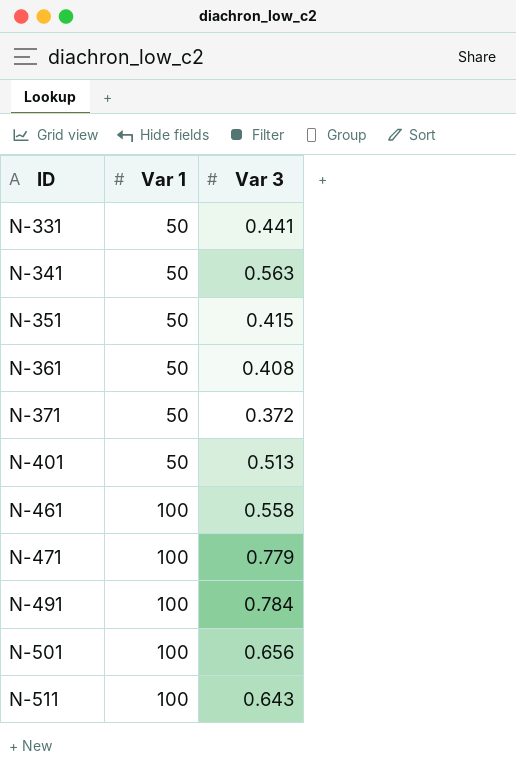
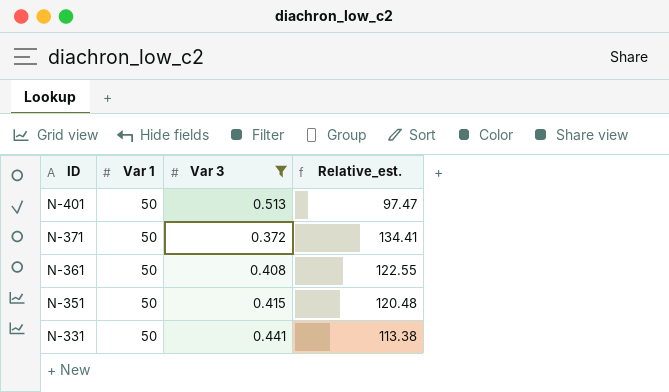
filter: none -> Var 3 <= 0.513
row order: ID ascending -> ID descending
column Relative_est. | formula: none -> [Var 1] / [Var 3]

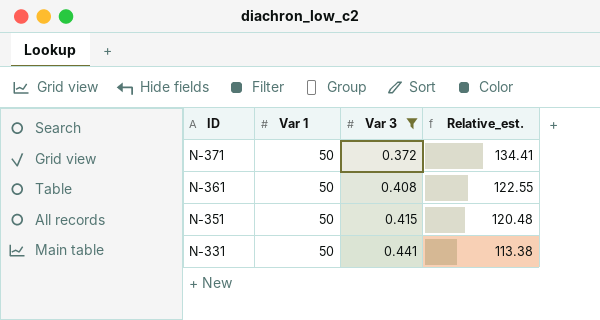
row N-401: 50 | 0.513 | 97.47 -> none

